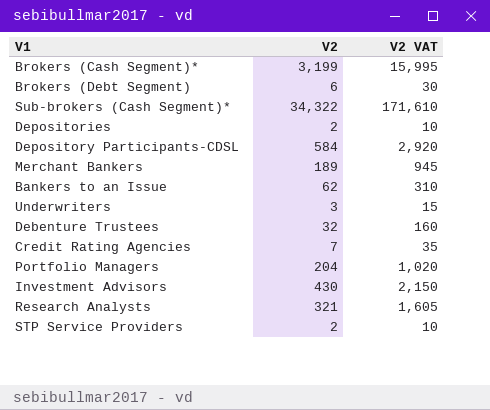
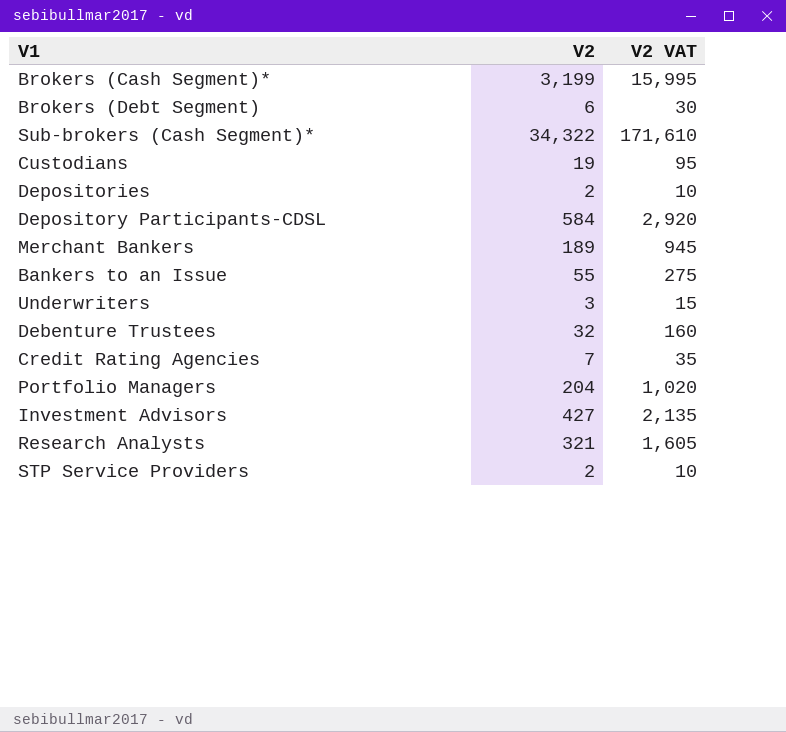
row Custodians: none -> 19 | 95
Bankers to an Issue | V2: 62 -> 55
Bankers to an Issue | V2 VAT: 310 -> 275
Investment Advisors | V2: 430 -> 427
Investment Advisors | V2 VAT: 2,150 -> 2,135

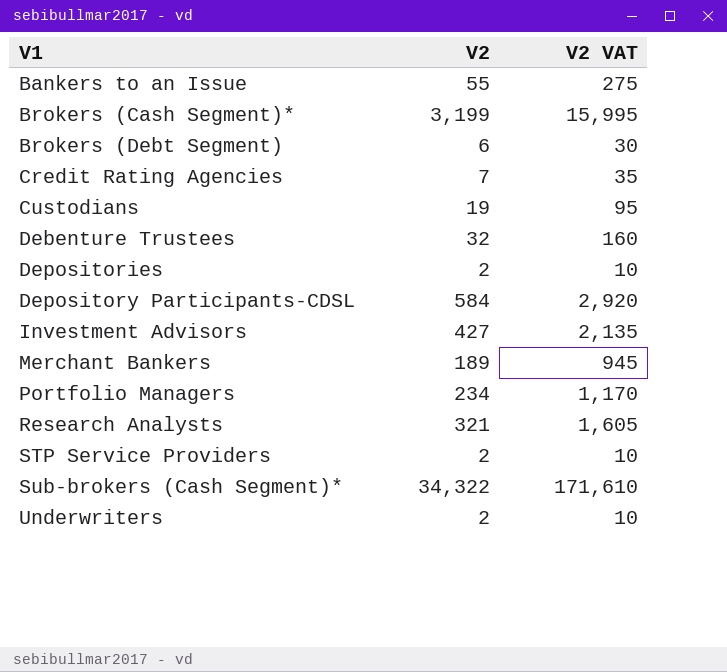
row order: none -> V1 ascending
Portfolio Managers | V2: 204 -> 234
Portfolio Managers | V2 VAT: 1,020 -> 1,170
Underwriters | V2: 3 -> 2
Underwriters | V2 VAT: 15 -> 10

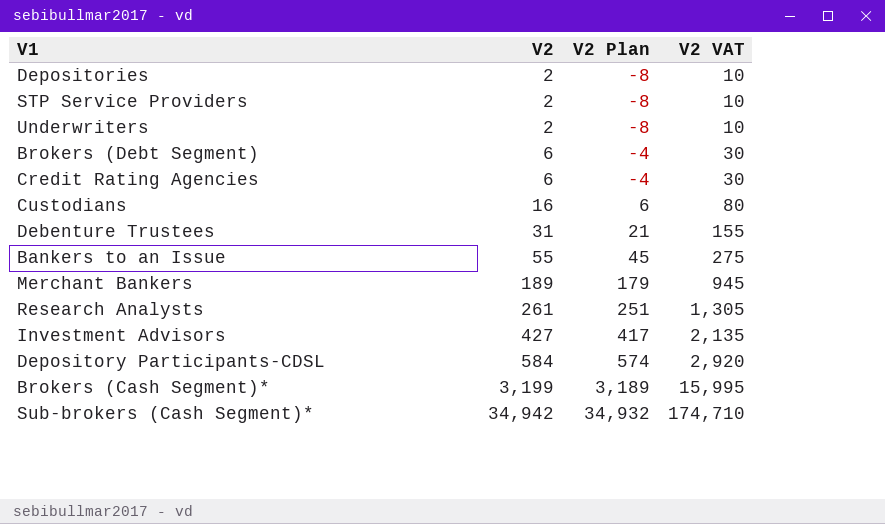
row order: V1 ascending -> V2 ascending
column V2 Plan | formula: none -> [V2] - 10
row Portfolio Managers: 234 | 1,170 -> none
Credit Rating Agencies | V2: 7 -> 6
Credit Rating Agencies | V2 VAT: 35 -> 30
Custodians | V2: 19 -> 16
Custodians | V2 VAT: 95 -> 80
Debenture Trustees | V2: 32 -> 31
Debenture Trustees | V2 VAT: 160 -> 155
Research Analysts | V2: 321 -> 261
Research Analysts | V2 VAT: 1,605 -> 1,305
Sub-brokers (Cash Segment)* | V2: 34,322 -> 34,942
Sub-brokers (Cash Segment)* | V2 VAT: 171,610 -> 174,710

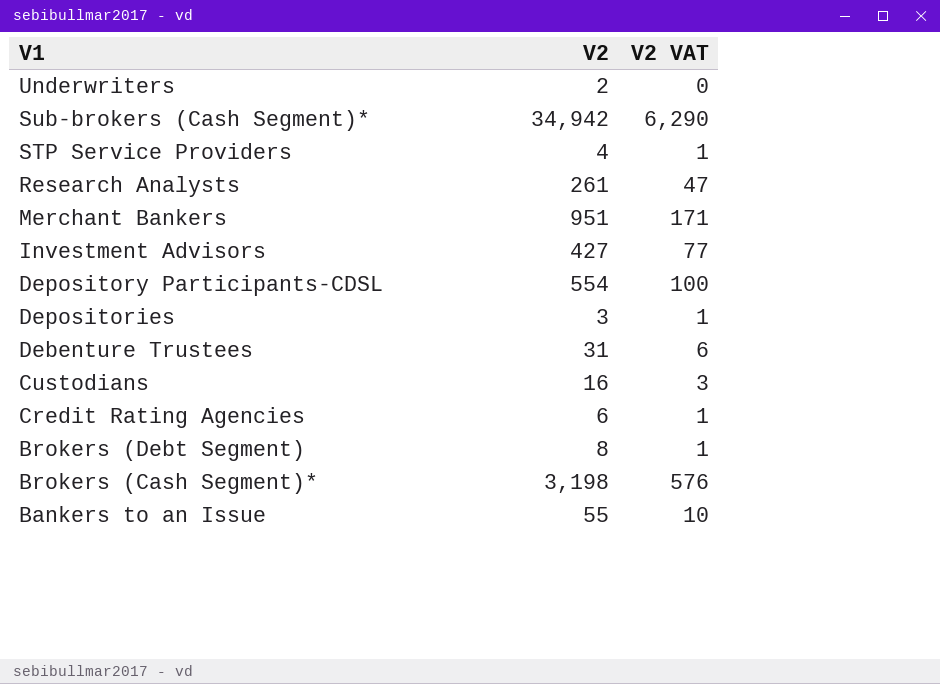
row order: V2 ascending -> V1 descending
column V2 Plan | formula: [V2] - 10 -> none
column V2 VAT | formula: [V2] * 5 -> [V2] * 0.18
STP Service Providers | V2: 2 -> 4
Merchant Bankers | V2: 189 -> 951
Depository Participants-CDSL | V2: 584 -> 554
Depositories | V2: 2 -> 3
Brokers (Debt Segment) | V2: 6 -> 8
Brokers (Cash Segment)* | V2: 3,199 -> 3,198

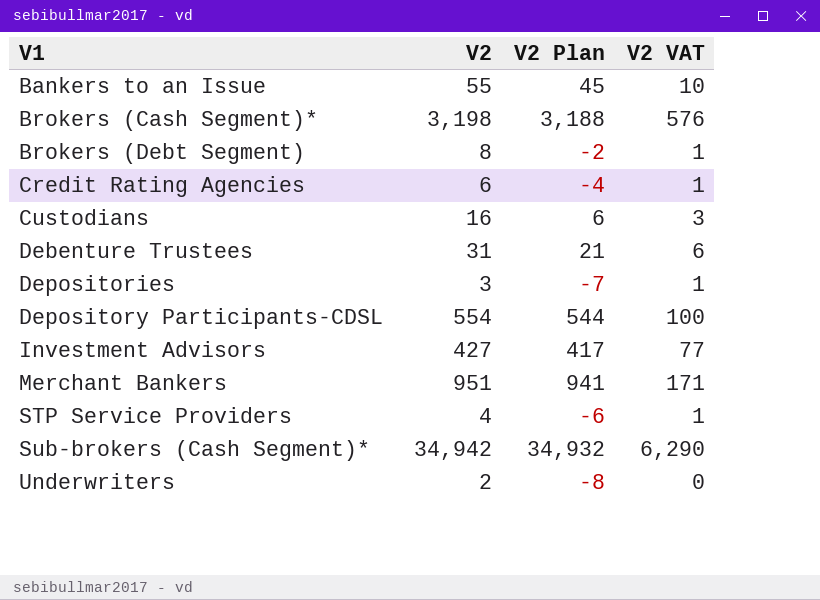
row order: V1 descending -> V1 ascending
column V2 Plan | formula: none -> [V2] - 10
row Research Analysts: 261 | 47 -> none

